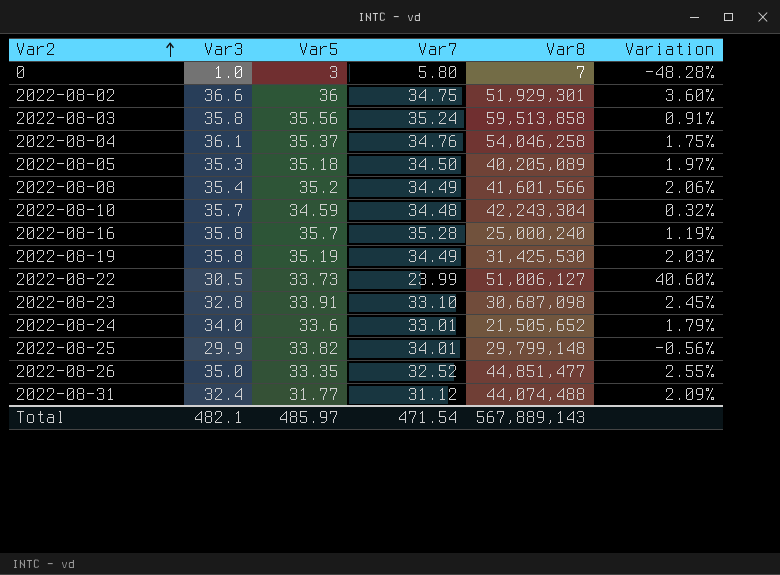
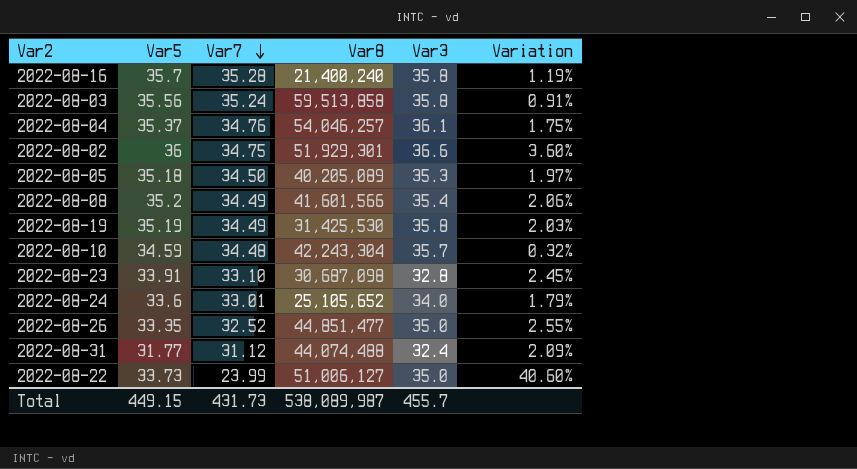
row order: Var2 ascending -> Var7 descending
column Var3 | position: 2 -> 5
row 0: 1.0 | 3 | 5.80 | 7 | -48.28% -> none
row 2022-08-25: 29.9 | 33.82 | 34.01 | 29,799,148 | -0.56% -> none
2022-08-16 | Var8: 25,000,240 -> 21,400,240
2022-08-04 | Var8: 54,046,258 -> 54,046,257
2022-08-24 | Var8: 21,505,652 -> 25,105,652
2022-08-22 | Var3: 30.5 -> 35.0
Total | Var5: 485.97 -> 449.15
Total | Var7: 471.54 -> 431.73
Total | Var8: 567,889,143 -> 538,089,987
Total | Var3: 482.1 -> 455.7

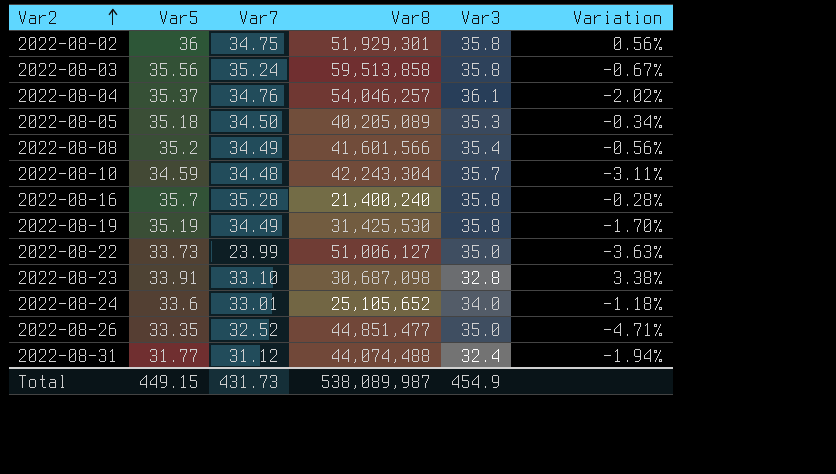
row order: Var7 descending -> Var2 ascending
column Variation | formula: ([Var5] - [Var7]) / [Var7] -> ([Var5] - [Var3]) / [Var3]
2022-08-02 | Var3: 36.6 -> 35.8
Total | Var3: 455.7 -> 454.9

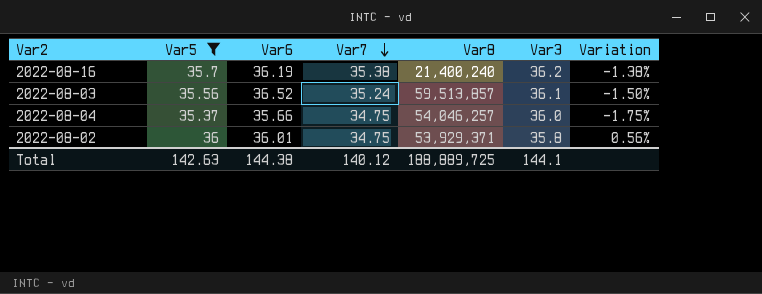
filter: none -> Var5 >= 35.37
row order: Var2 ascending -> Var7 descending
column Var6 | position: none -> 3
2022-08-16 | Var7: 35.28 -> 35.38
2022-08-16 | Var3: 35.8 -> 36.2
2022-08-16 | Variation: -0.28% -> -1.38%
2022-08-03 | Var8: 59,513,858 -> 59,513,857
2022-08-03 | Var3: 35.8 -> 36.1
2022-08-03 | Variation: -0.67% -> -1.50%
2022-08-04 | Var7: 34.76 -> 34.75
2022-08-04 | Var3: 36.1 -> 36.0
2022-08-04 | Variation: -2.02% -> -1.75%
2022-08-02 | Var8: 51,929,301 -> 53,929,371
Total | Var5: 449.15 -> 142.63
Total | Var7: 431.73 -> 140.12
Total | Var8: 538,089,987 -> 188,889,725
Total | Var3: 454.9 -> 144.1

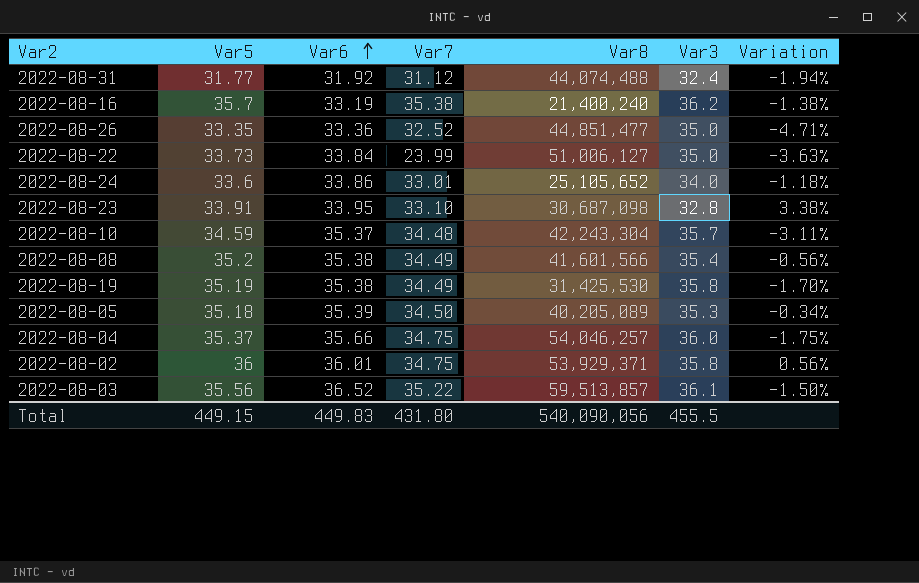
filter: Var5 >= 35.37 -> none
row order: Var7 descending -> Var6 ascending
2022-08-16 | Var6: 36.19 -> 33.19
2022-08-03 | Var7: 35.24 -> 35.22
Total | Var5: 142.63 -> 449.15
Total | Var6: 144.38 -> 449.83
Total | Var7: 140.12 -> 431.80
Total | Var8: 188,889,725 -> 540,090,056
Total | Var3: 144.1 -> 455.5

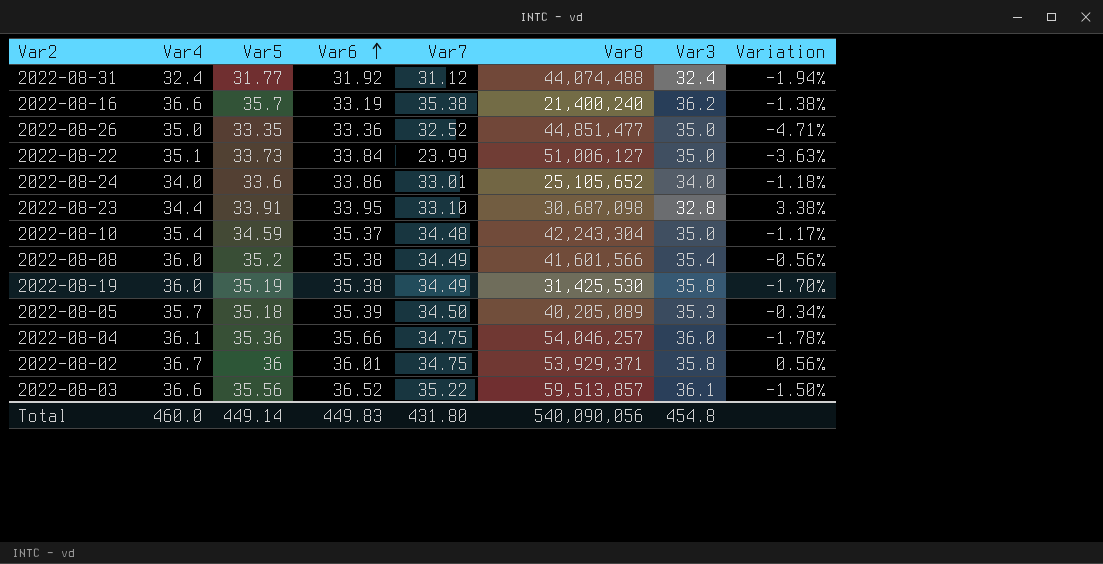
column Var4 | position: none -> 2
2022-08-10 | Var3: 35.7 -> 35.0
2022-08-10 | Variation: -3.11% -> -1.17%
2022-08-04 | Var5: 35.37 -> 35.36
2022-08-04 | Variation: -1.75% -> -1.78%
Total | Var5: 449.15 -> 449.14
Total | Var3: 455.5 -> 454.8

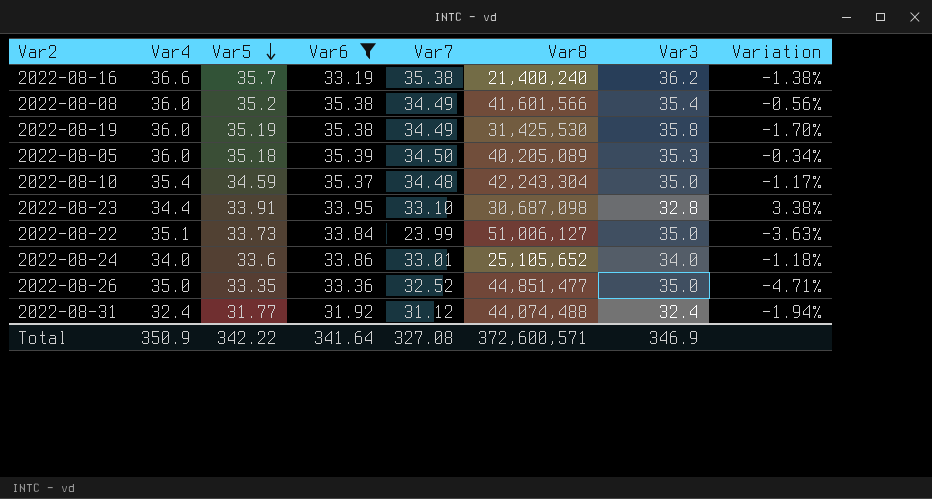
filter: none -> Var6 <= 35.39
row order: Var6 ascending -> Var5 descending
2022-08-05 | Var4: 35.7 -> 36.0
Total | Var4: 460.0 -> 350.9
Total | Var5: 449.14 -> 342.22
Total | Var6: 449.83 -> 341.64
Total | Var7: 431.80 -> 327.08
Total | Var8: 540,090,056 -> 372,600,571
Total | Var3: 454.8 -> 346.9

